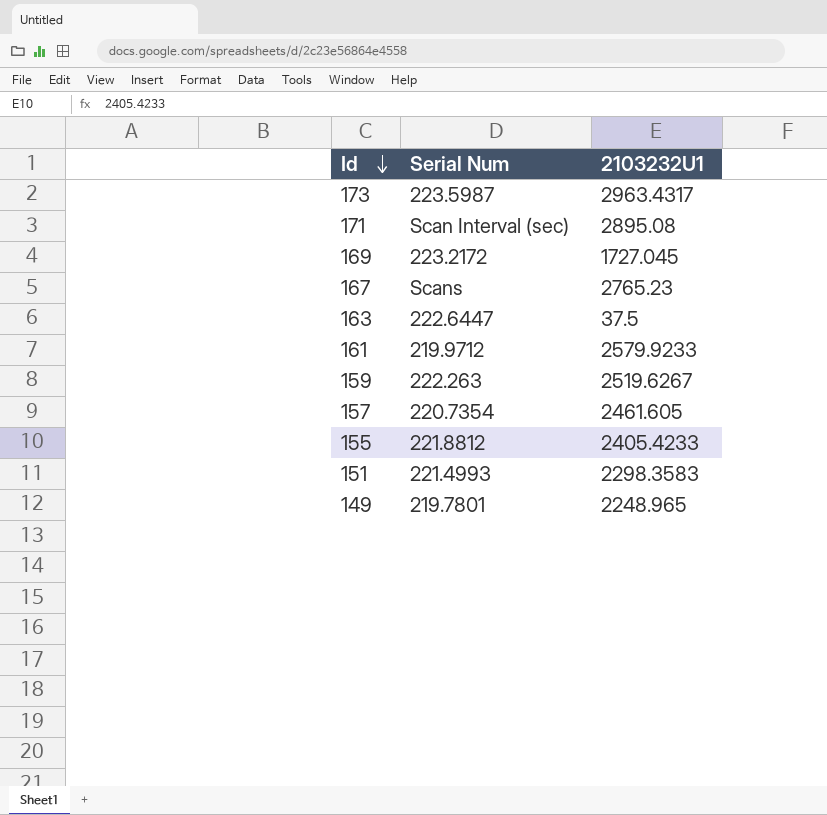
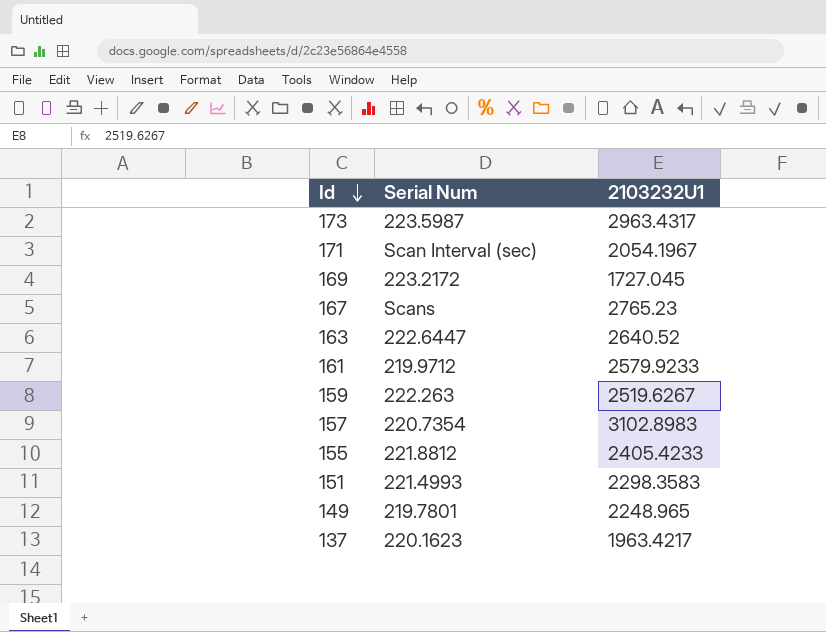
171 | 2103232U1: 2895.08 -> 2054.1967
163 | 2103232U1: 37.5 -> 2640.52
157 | 2103232U1: 2461.605 -> 3102.8983
row 137: none -> 220.1623 | 1963.4217

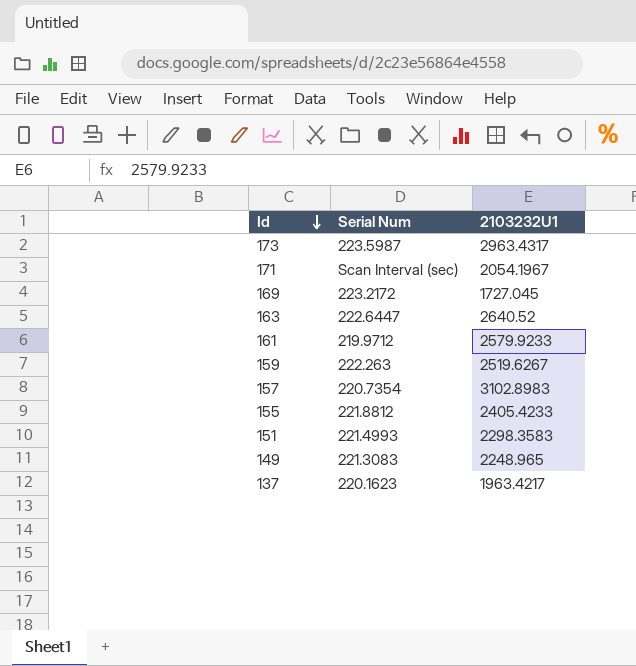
row 167: Scans | 2765.23 -> none
149 | Serial Num: 219.7801 -> 221.3083

